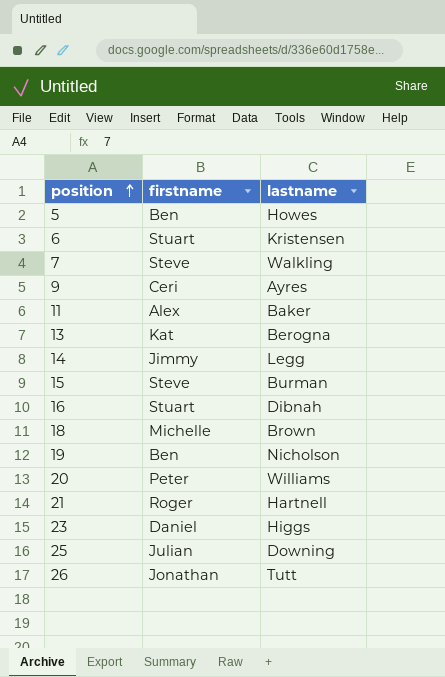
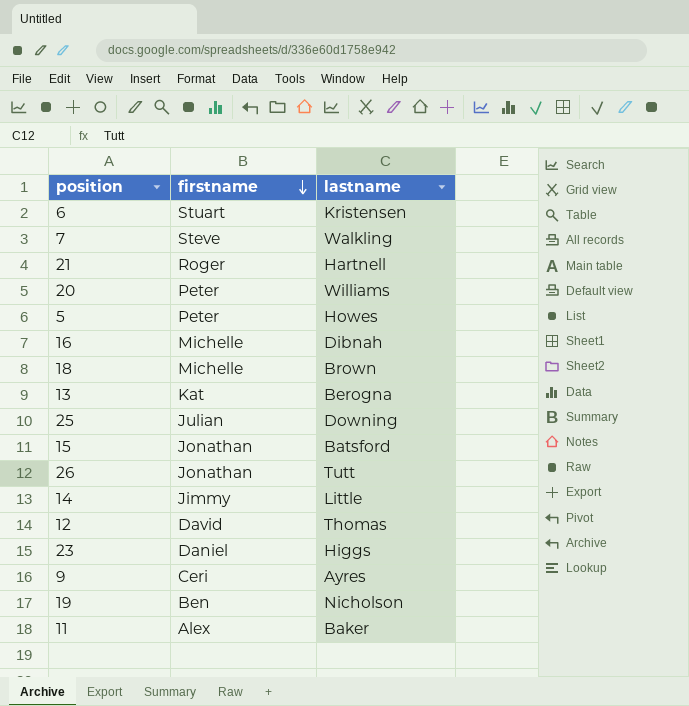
row order: position ascending -> firstname descending
5 | firstname: Ben -> Peter
16 | firstname: Stuart -> Michelle
15 | firstname: Steve -> Jonathan
15 | lastname: Burman -> Batsford
14 | lastname: Legg -> Little
row 12: none -> David | Thomas

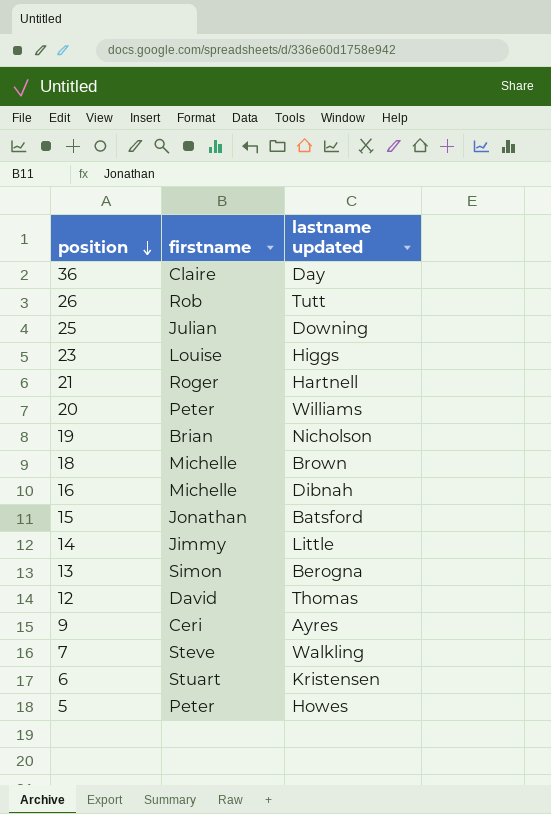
row order: firstname descending -> position descending
column name: lastname -> lastname updated
row 11: Alex | Baker -> none
row 36: none -> Claire | Day
26 | firstname: Jonathan -> Rob
23 | firstname: Daniel -> Louise
19 | firstname: Ben -> Brian
13 | firstname: Kat -> Simon

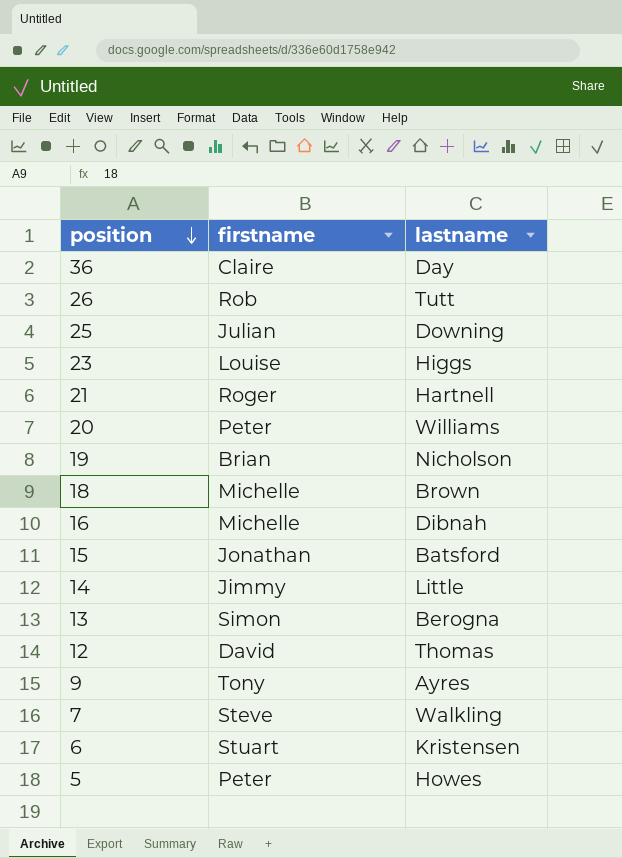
column name: lastname updated -> lastname
9 | firstname: Ceri -> Tony

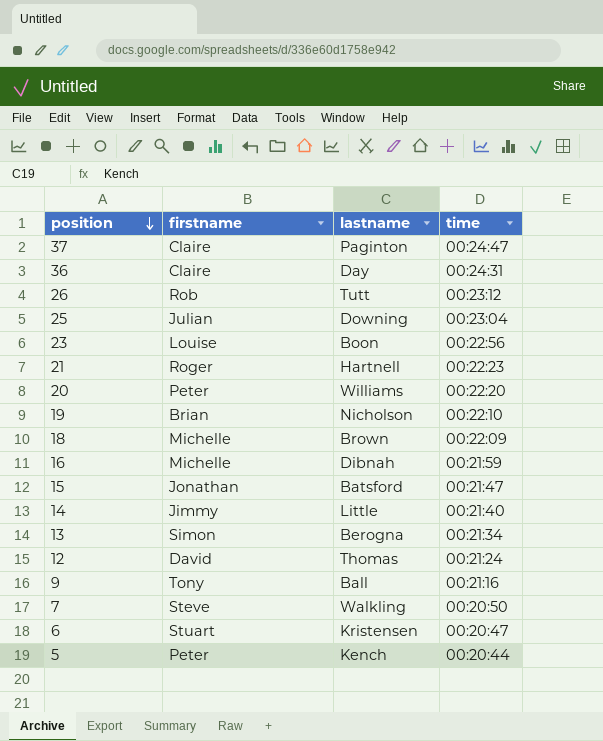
column time | position: none -> 4
row 37: none -> Claire | Paginton | 00:24:47
23 | lastname: Higgs -> Boon
9 | lastname: Ayres -> Ball
5 | lastname: Howes -> Kench

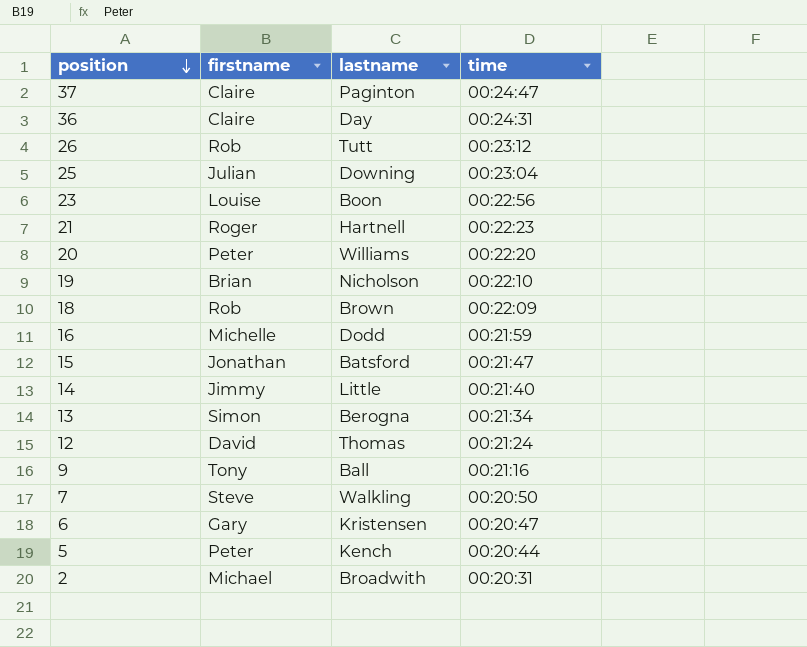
18 | firstname: Michelle -> Rob
16 | lastname: Dibnah -> Dodd
6 | firstname: Stuart -> Gary
row 2: none -> Michael | Broadwith | 00:20:31

